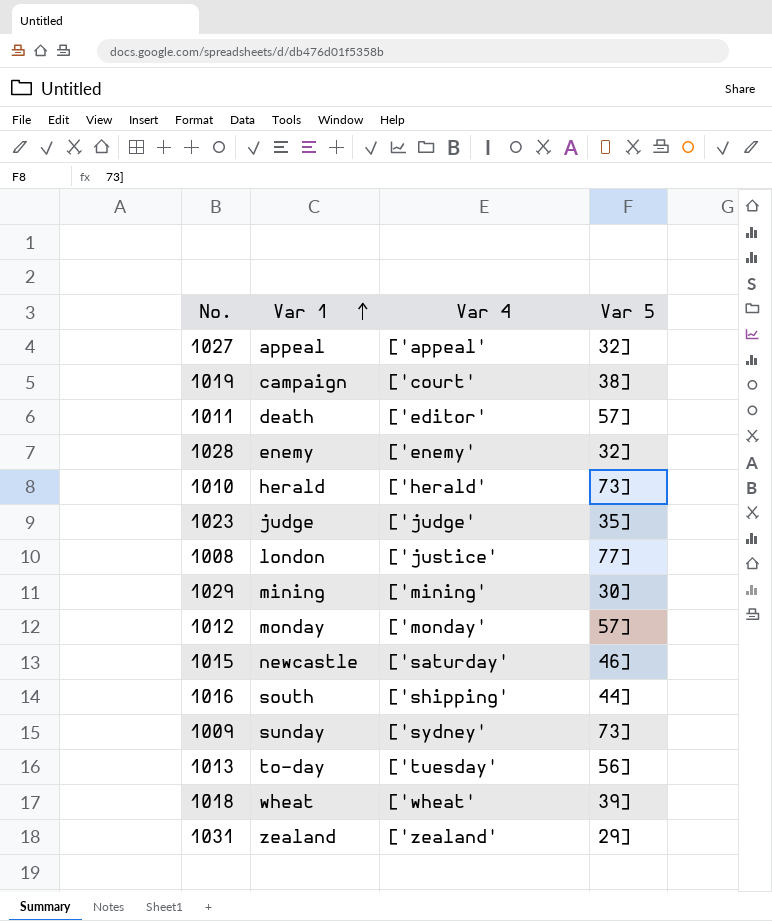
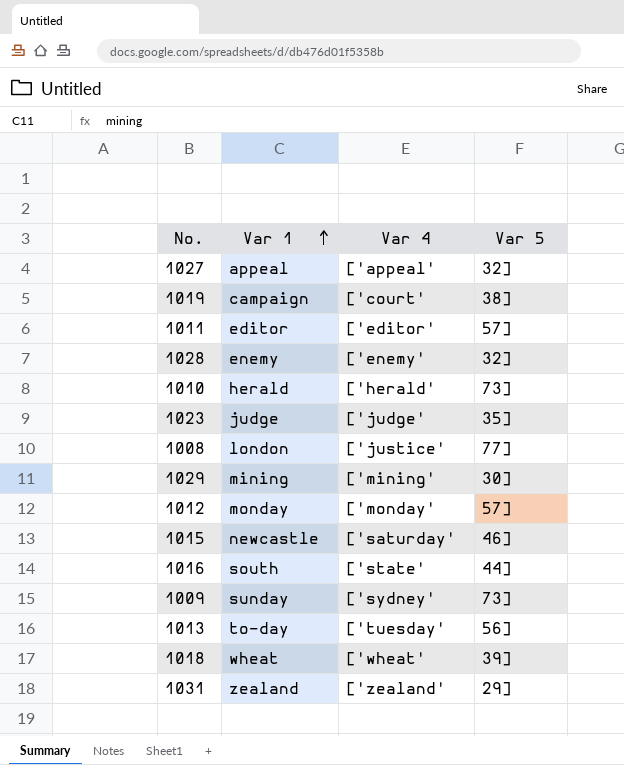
1011 | Var 1: death -> editor
1016 | Var 4: ['shipping' -> ['state'

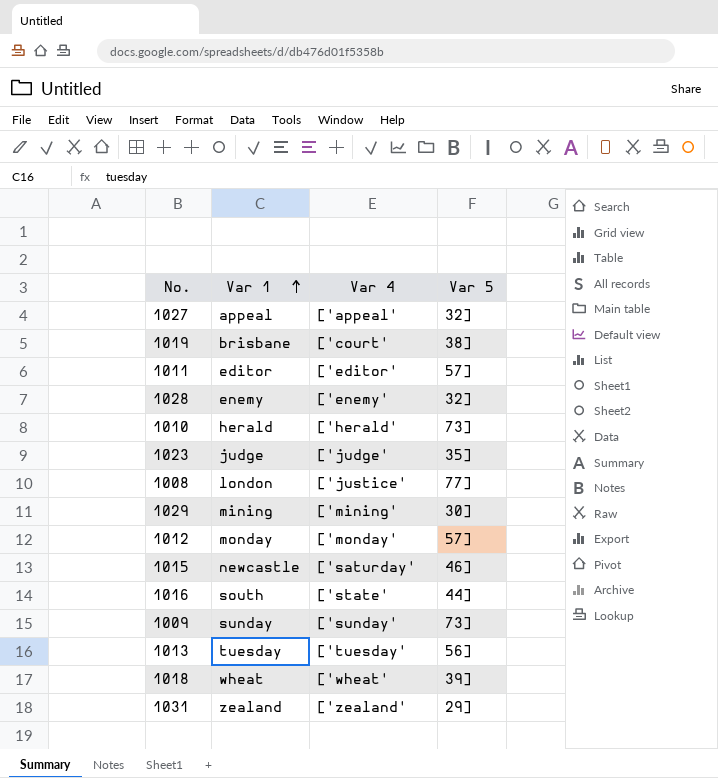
1019 | Var 1: campaign -> brisbane
1009 | Var 4: ['sydney' -> ['sunday'
1013 | Var 1: to-day -> tuesday

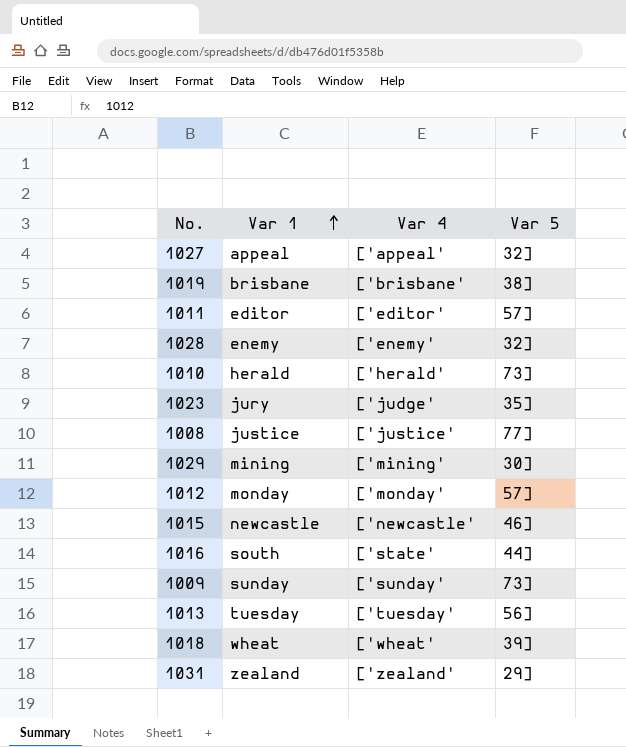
1019 | Var 4: ['court' -> ['brisbane'
1023 | Var 1: judge -> jury
1008 | Var 1: london -> justice
1015 | Var 4: ['saturday' -> ['newcastle'

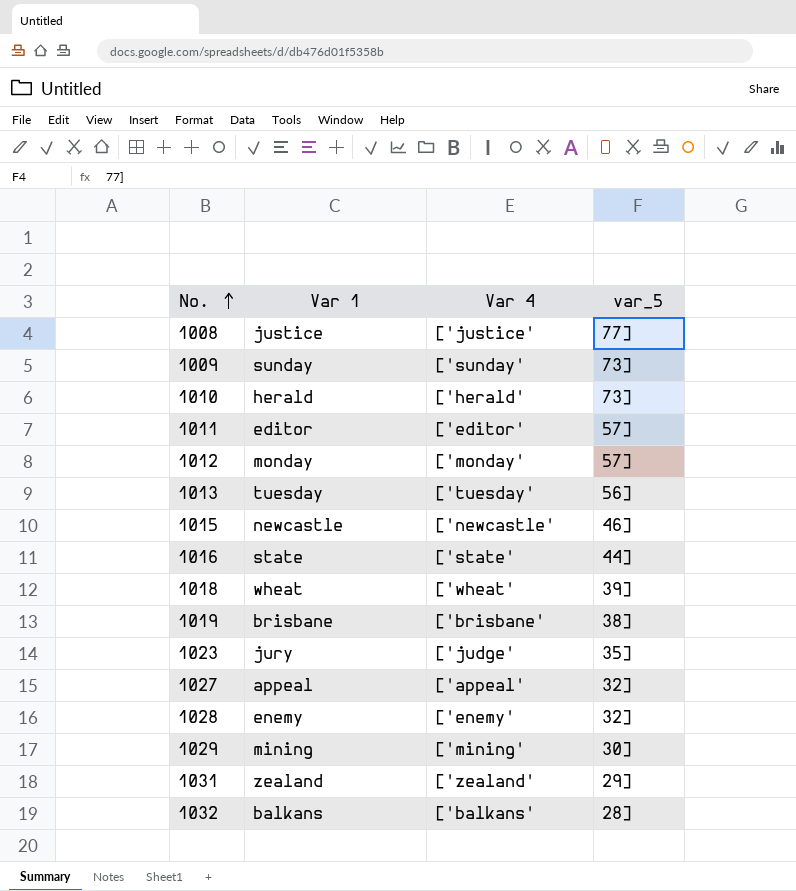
row order: Var 1 ascending -> No. ascending
column name: Var 5 -> var_5
1016 | Var 1: south -> state
row 1032: none -> balkans | ['balkans' | 28]

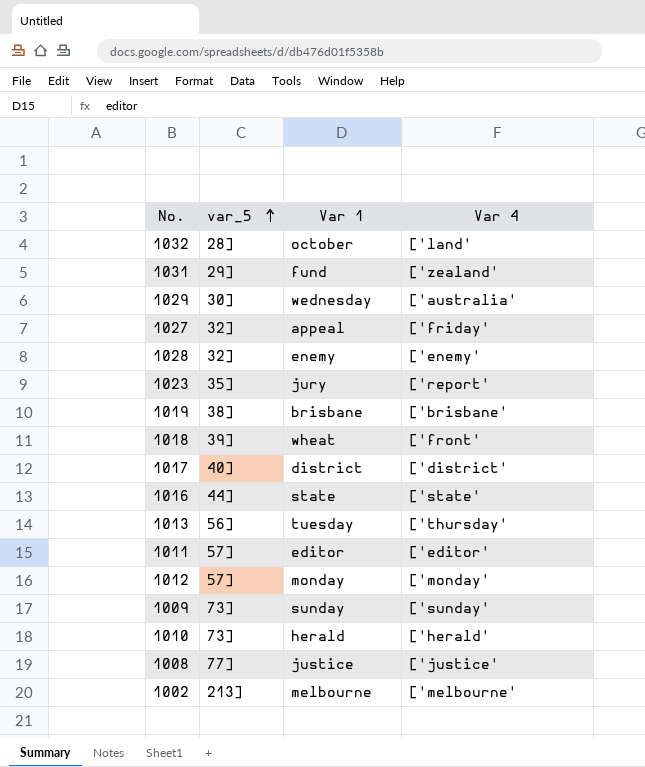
row order: No. ascending -> var_5 ascending
column var_5 | position: 4 -> 2
row 1015: newcastle | ['newcastle' | 46] -> none
1032 | Var 1: balkans -> october
1032 | Var 4: ['balkans' -> ['land'
1031 | Var 1: zealand -> fund
1029 | Var 1: mining -> wednesday
1029 | Var 4: ['mining' -> ['australia'
1027 | Var 4: ['appeal' -> ['friday'
1023 | Var 4: ['judge' -> ['report'
1018 | Var 4: ['wheat' -> ['front'
row 1017: none -> 40] | district | ['district'
1013 | Var 4: ['tuesday' -> ['thursday'
row 1002: none -> 213] | melbourne | ['melbourne'

